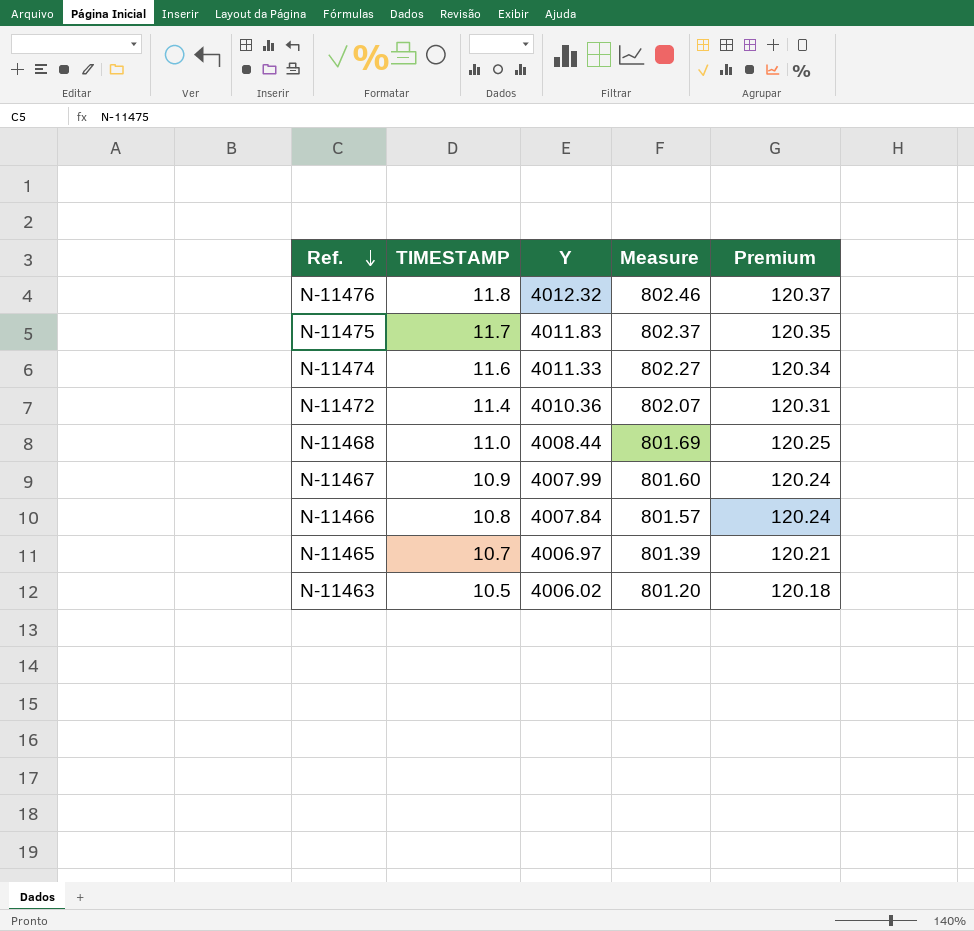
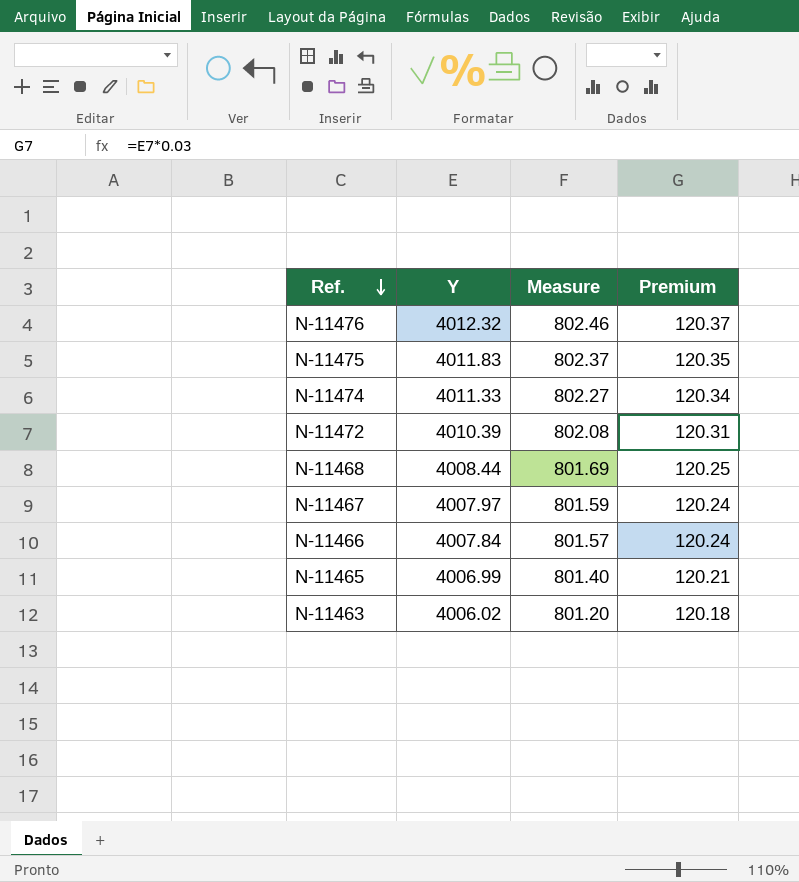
column TIMESTAMP | position: 2 -> none
N-11472 | Y: 4010.36 -> 4010.39
N-11472 | Measure: 802.07 -> 802.08
N-11467 | Y: 4007.99 -> 4007.97
N-11467 | Measure: 801.60 -> 801.59
N-11465 | Y: 4006.97 -> 4006.99
N-11465 | Measure: 801.39 -> 801.40

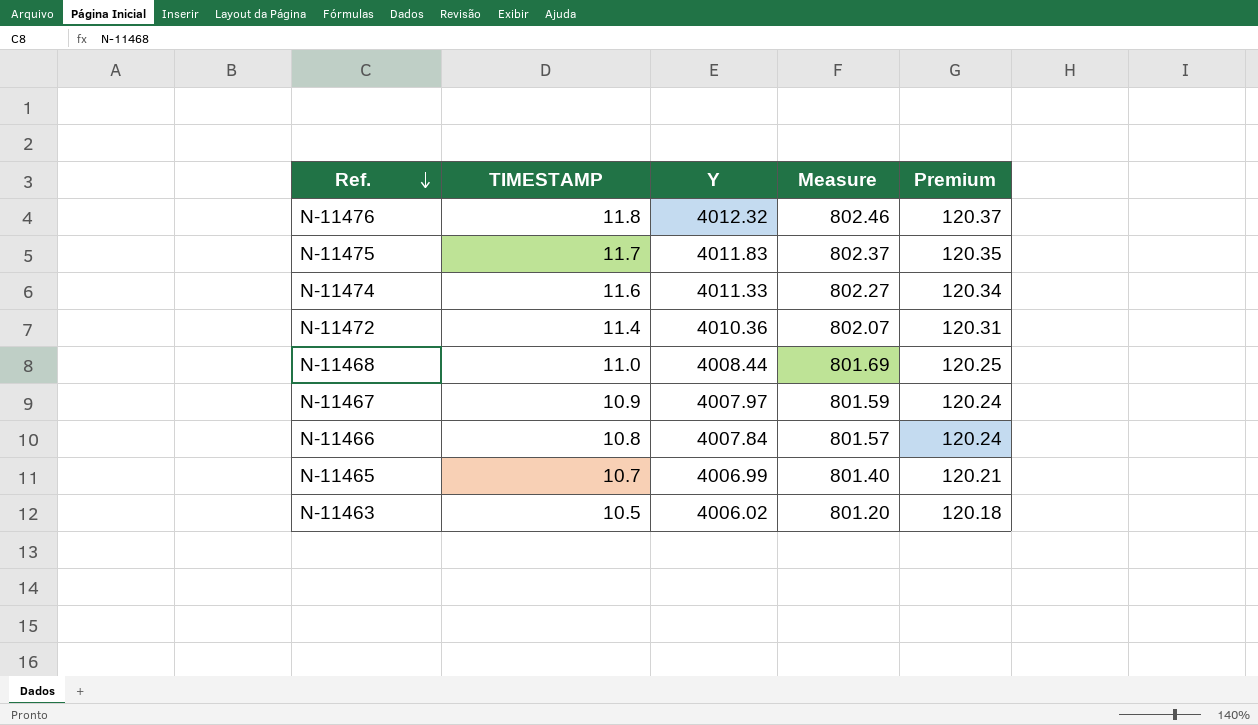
column TIMESTAMP | position: none -> 2
N-11472 | Y: 4010.39 -> 4010.36
N-11472 | Measure: 802.08 -> 802.07

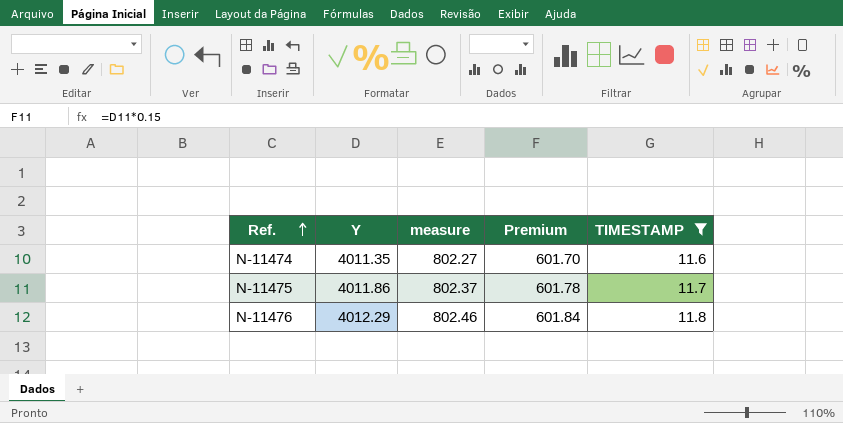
filter: none -> TIMESTAMP >= 11.6
row order: Ref. descending -> Ref. ascending
column name: Measure -> measure
column Premium | formula: [Y] * 0.03 -> [Y] * 0.15
column TIMESTAMP | position: 2 -> 5
N-11474 | Y: 4011.33 -> 4011.35
N-11475 | Y: 4011.83 -> 4011.86
N-11476 | Y: 4012.32 -> 4012.29

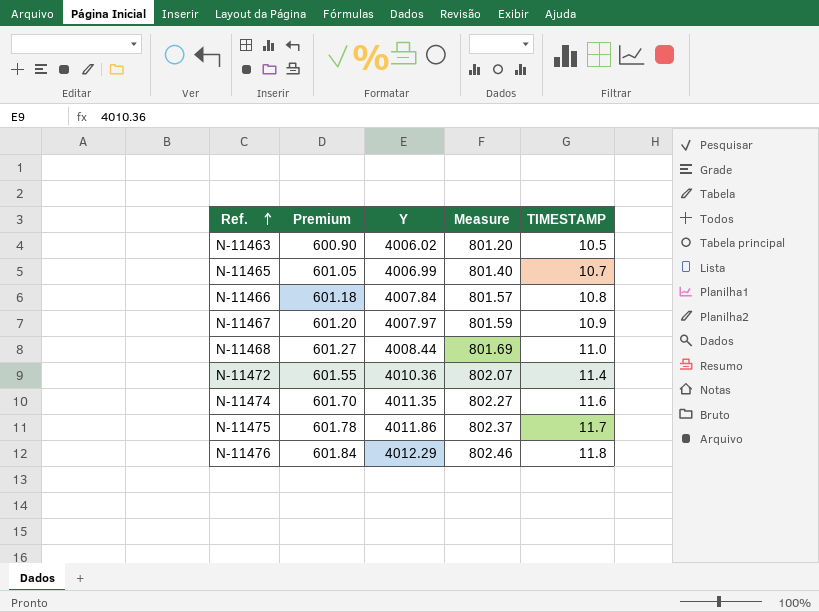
filter: TIMESTAMP >= 11.6 -> none
column Premium | position: 4 -> 2
column name: measure -> Measure

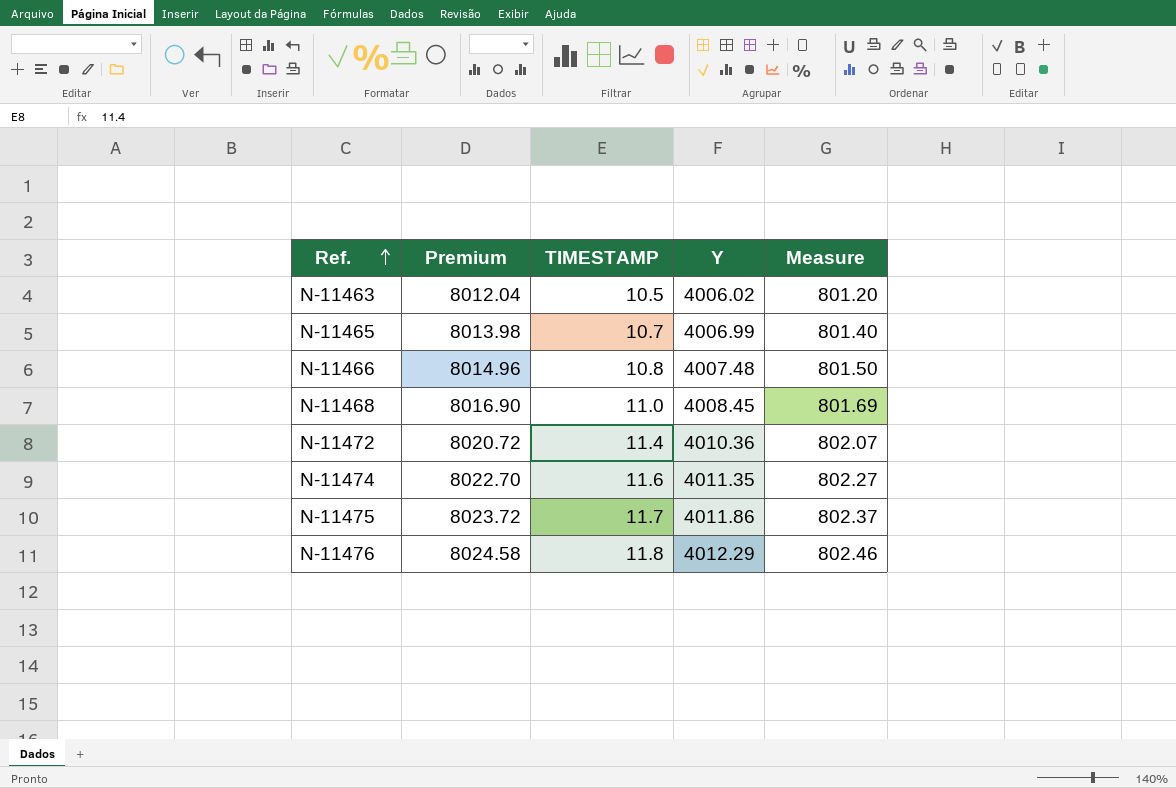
column Premium | formula: [Y] * 0.15 -> [Y] * 2
column TIMESTAMP | position: 5 -> 3
row N-11467: 601.20 | 4007.97 | 801.59 | 10.9 -> none
N-11466 | Y: 4007.84 -> 4007.48
N-11466 | Measure: 801.57 -> 801.50
N-11468 | Y: 4008.44 -> 4008.45

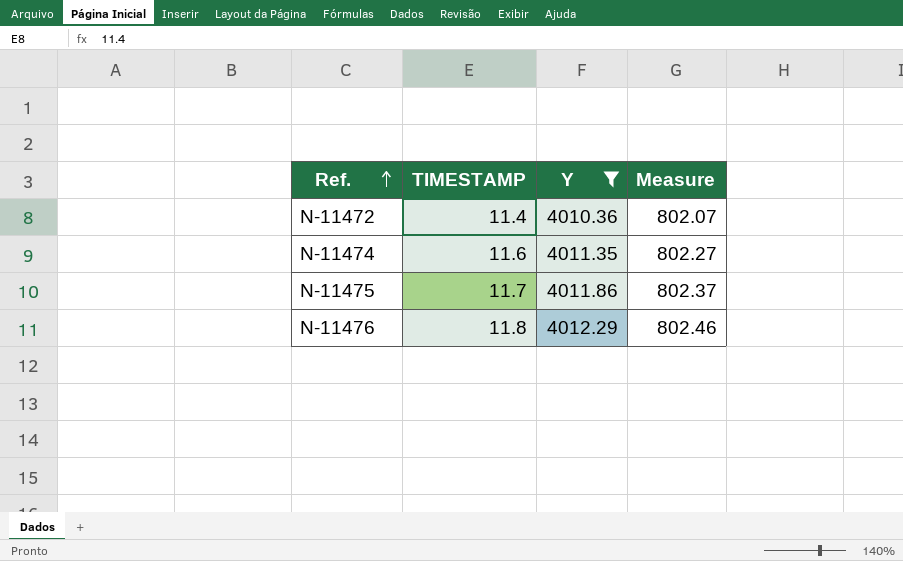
filter: none -> Y >= 4010.36
column Premium | formula: [Y] * 2 -> none

